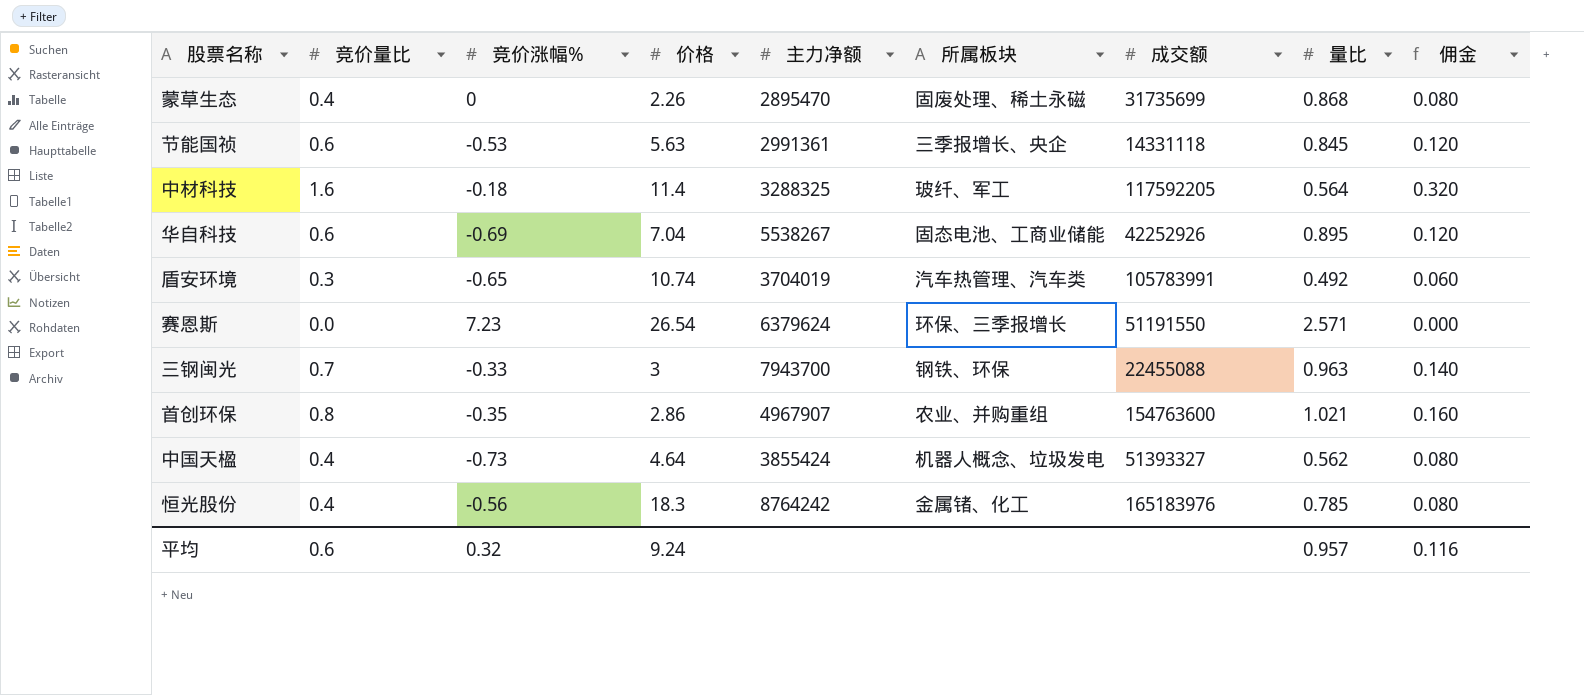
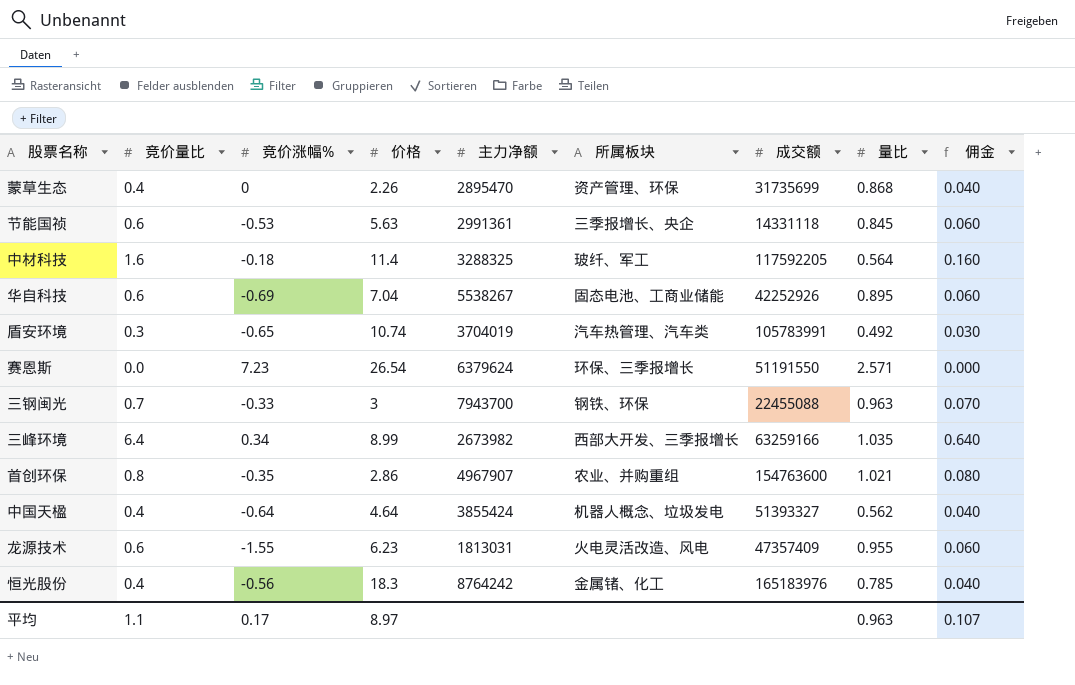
column 佣金 | formula: [竞价量比] * 0.2 -> [竞价量比] * 0.1
蒙草生态 | 所属板块: 固废处理、稀土永磁 -> 资产管理、环保
row 三峰环境: none -> 6.4 | 0.34 | 8.99 | 2673982 | 西部大开发、三季报增长 | 63259166 | 1.035 | 0.640
中国天楹 | 竞价涨幅%: -0.73 -> -0.64
row 龙源技术: none -> 0.6 | -1.55 | 6.23 | 1813031 | 火电灵活改造、风电 | 47357409 | 0.955 | 0.060
平均 | 竞价量比: 0.6 -> 1.1
平均 | 竞价涨幅%: 0.32 -> 0.17
平均 | 价格: 9.24 -> 8.97
平均 | 量比: 0.957 -> 0.963
平均 | 佣金: 0.116 -> 0.107

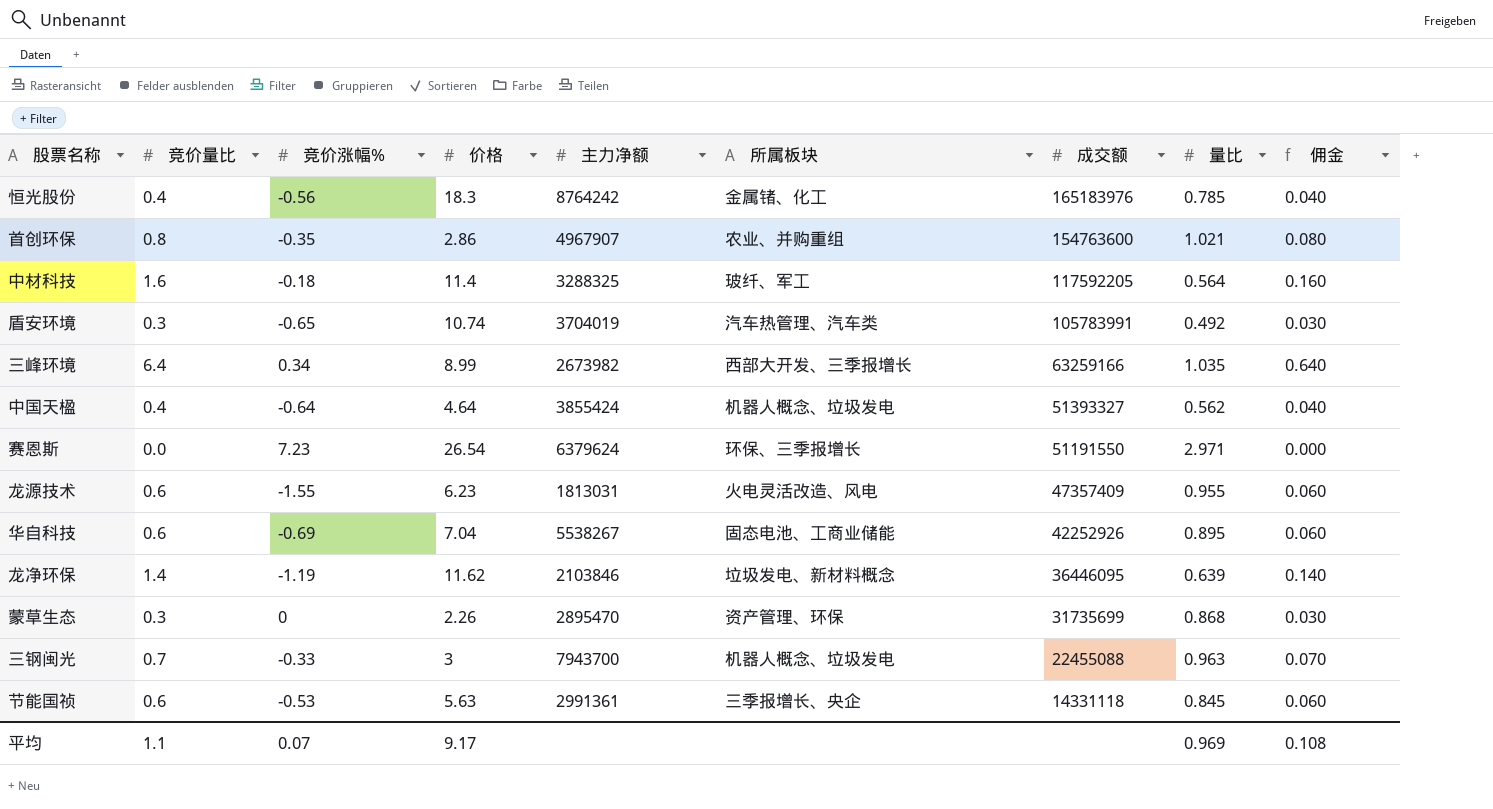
row order: none -> 成交额 descending
赛恩斯 | 量比: 2.571 -> 2.971
row 龙净环保: none -> 1.4 | -1.19 | 11.62 | 2103846 | 垃圾发电、新材料概念 | 36446095 | 0.639 | 0.140
蒙草生态 | 竞价量比: 0.4 -> 0.3
蒙草生态 | 佣金: 0.040 -> 0.030
三钢闽光 | 所属板块: 钢铁、环保 -> 机器人概念、垃圾发电
平均 | 竞价涨幅%: 0.17 -> 0.07
平均 | 价格: 8.97 -> 9.17
平均 | 量比: 0.963 -> 0.969
平均 | 佣金: 0.107 -> 0.108

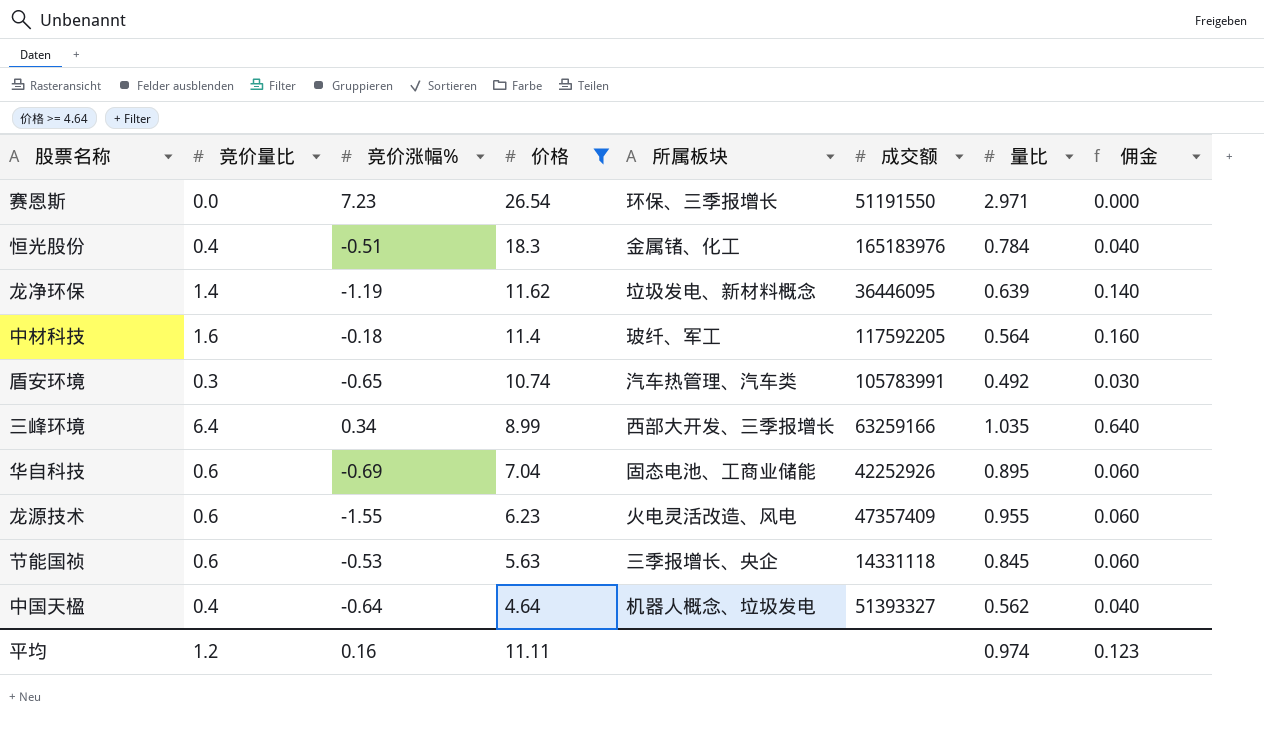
filter: none -> 价格 >= 4.64
row order: 成交额 descending -> 价格 descending
column 主力净额 | position: 5 -> none
恒光股份 | 竞价涨幅%: -0.56 -> -0.51
恒光股份 | 量比: 0.785 -> 0.784
平均 | 竞价量比: 1.1 -> 1.2
平均 | 竞价涨幅%: 0.07 -> 0.16
平均 | 价格: 9.17 -> 11.11
平均 | 量比: 0.969 -> 0.974
平均 | 佣金: 0.108 -> 0.123

